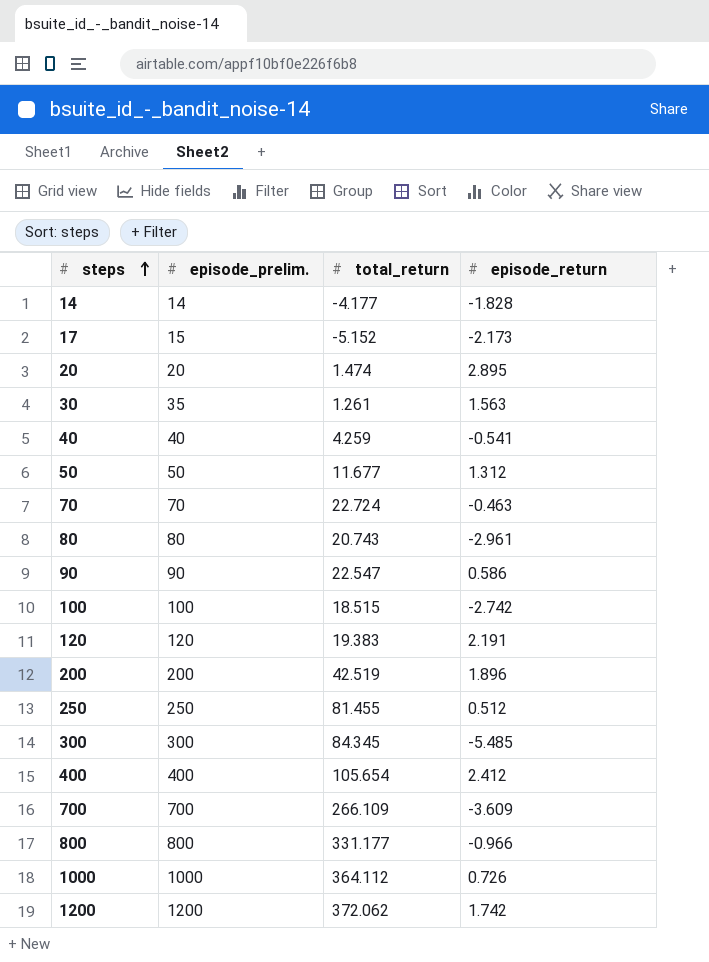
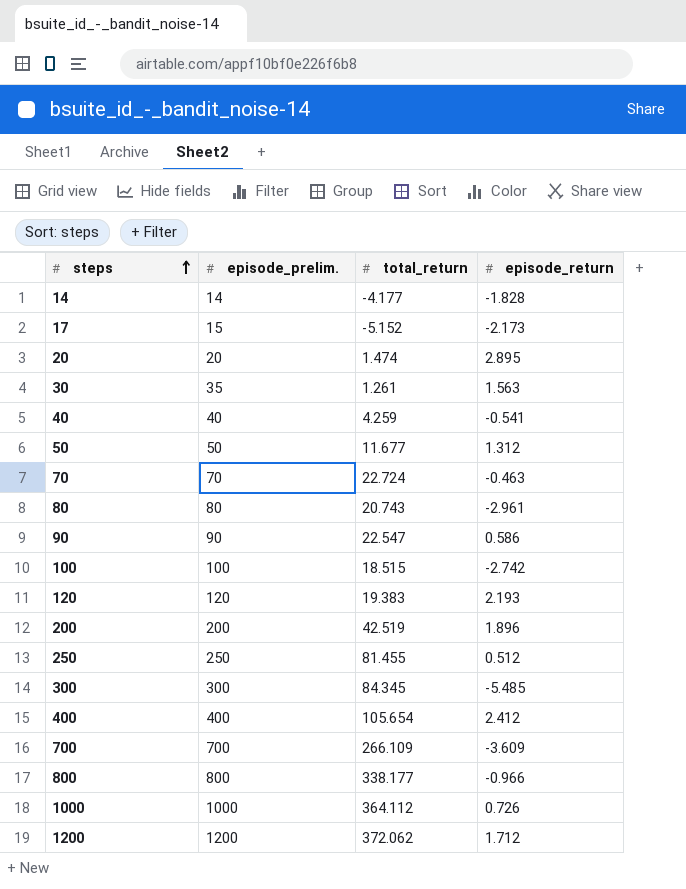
120 | episode_return: 2.191 -> 2.193
800 | total_return: 331.177 -> 338.177
1200 | episode_return: 1.742 -> 1.712

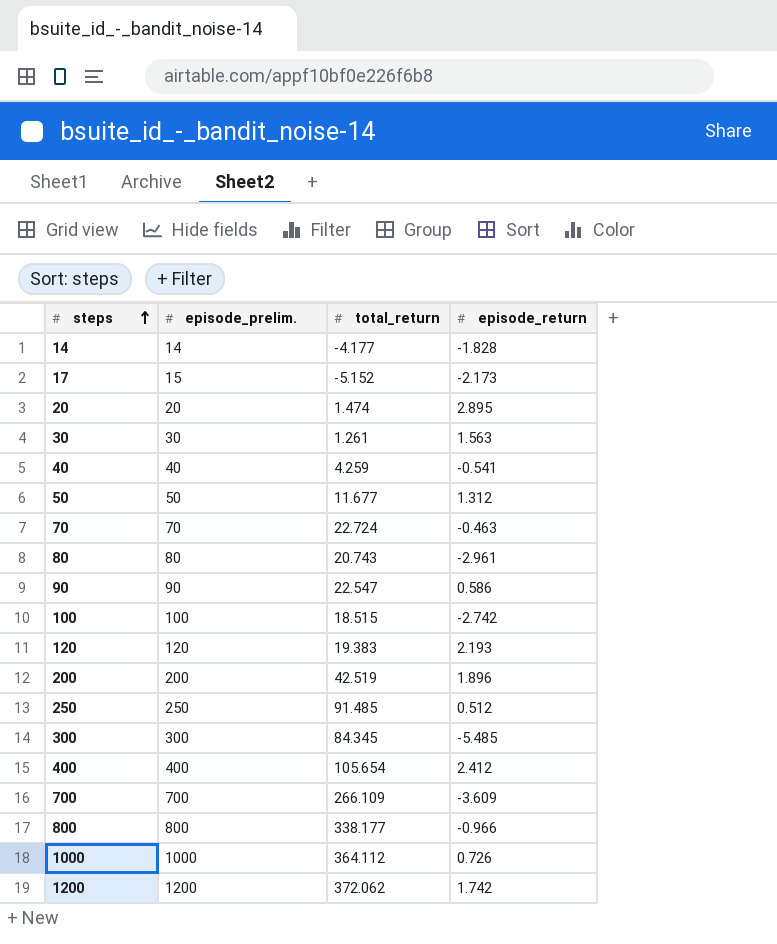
30 | episode_prelim.: 35 -> 30
250 | total_return: 81.455 -> 91.485
1200 | episode_return: 1.712 -> 1.742

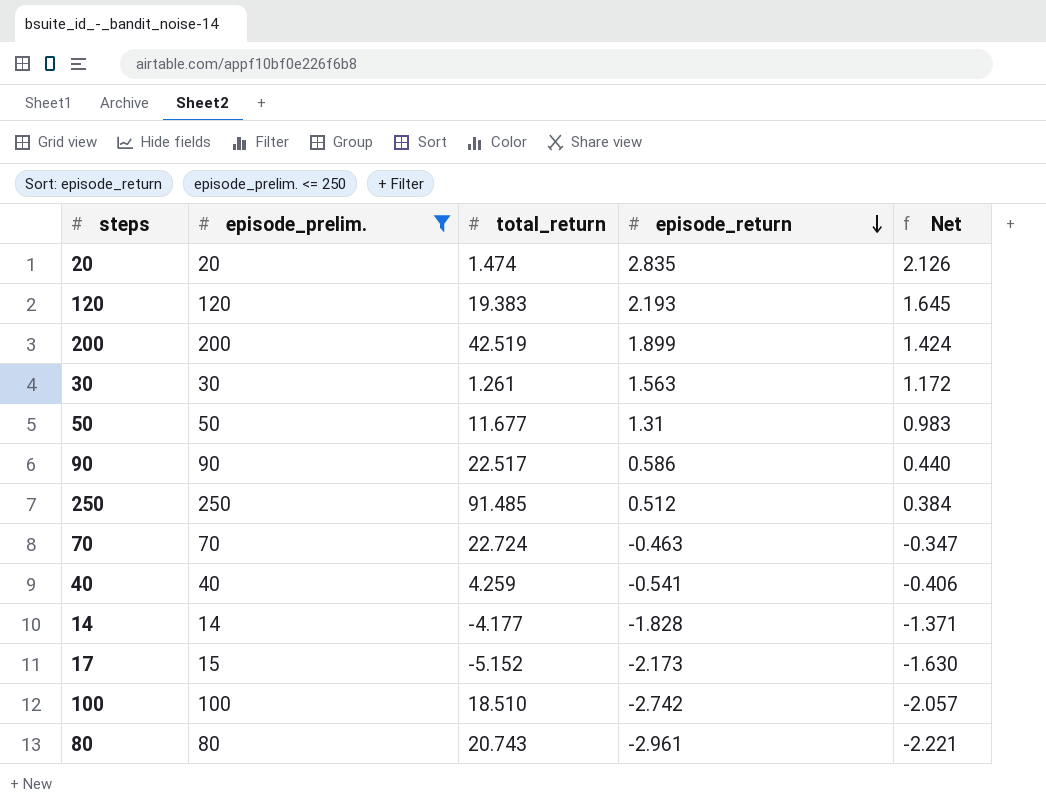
filter: none -> episode_prelim. <= 250
row order: steps ascending -> episode_return descending
column Net | formula: none -> [episode_return] * 0.75
20 | episode_return: 2.895 -> 2.835
200 | episode_return: 1.896 -> 1.899
50 | episode_return: 1.312 -> 1.31
90 | total_return: 22.547 -> 22.517
100 | total_return: 18.515 -> 18.510

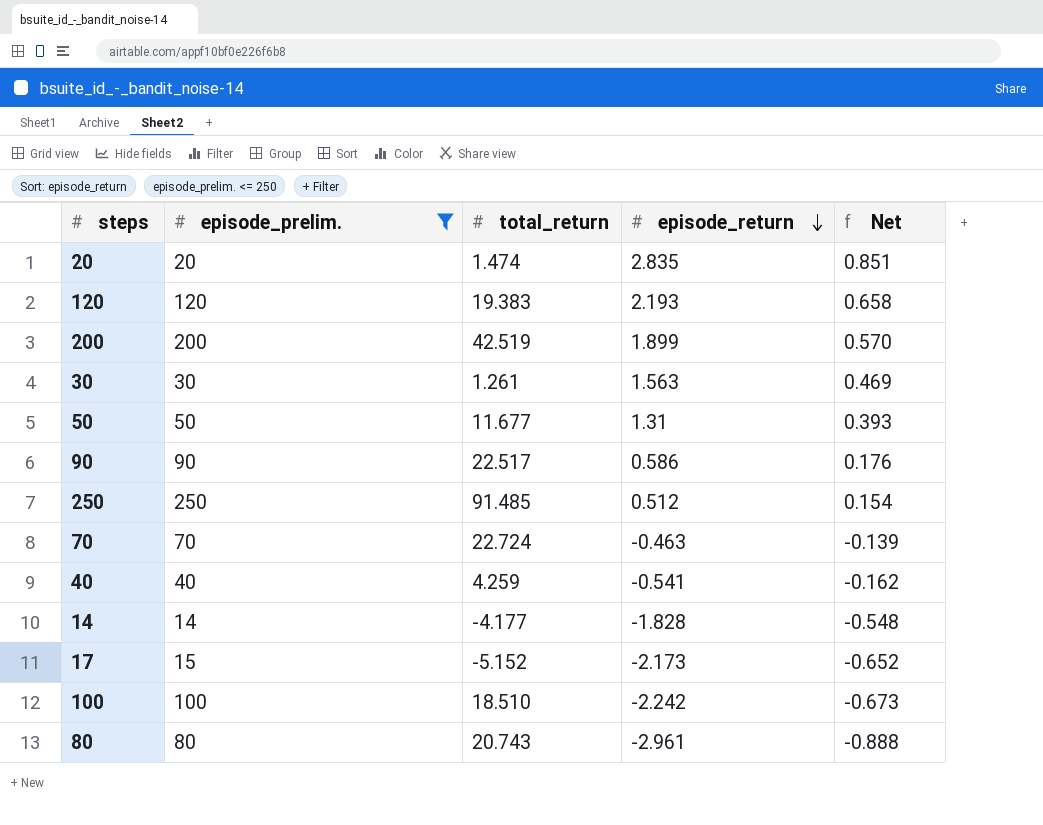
column Net | formula: [episode_return] * 0.75 -> [episode_return] * 0.3
100 | episode_return: -2.742 -> -2.242

